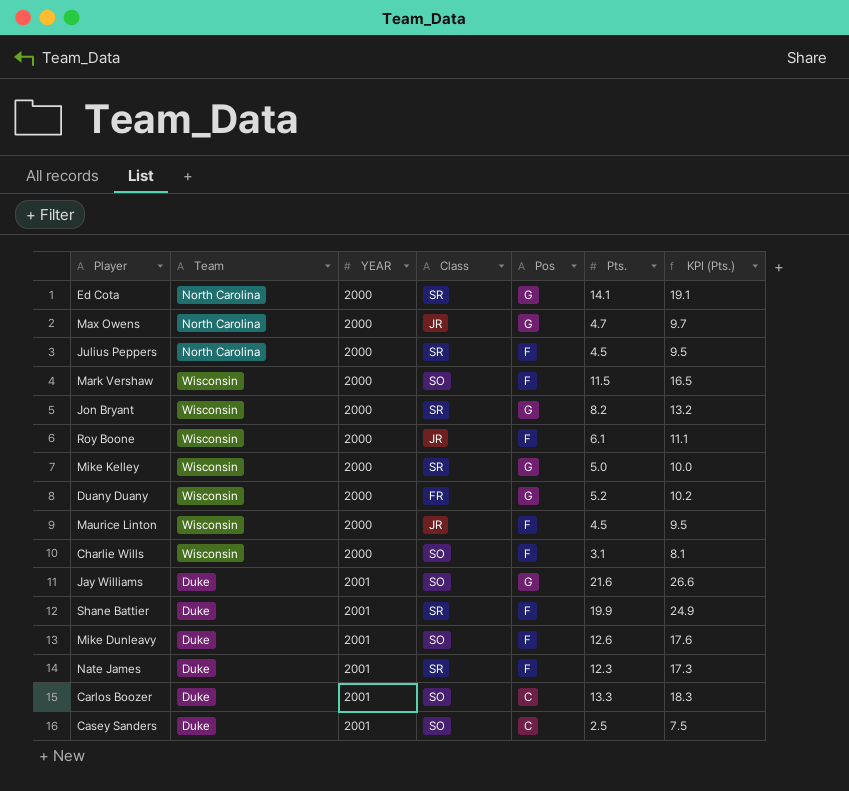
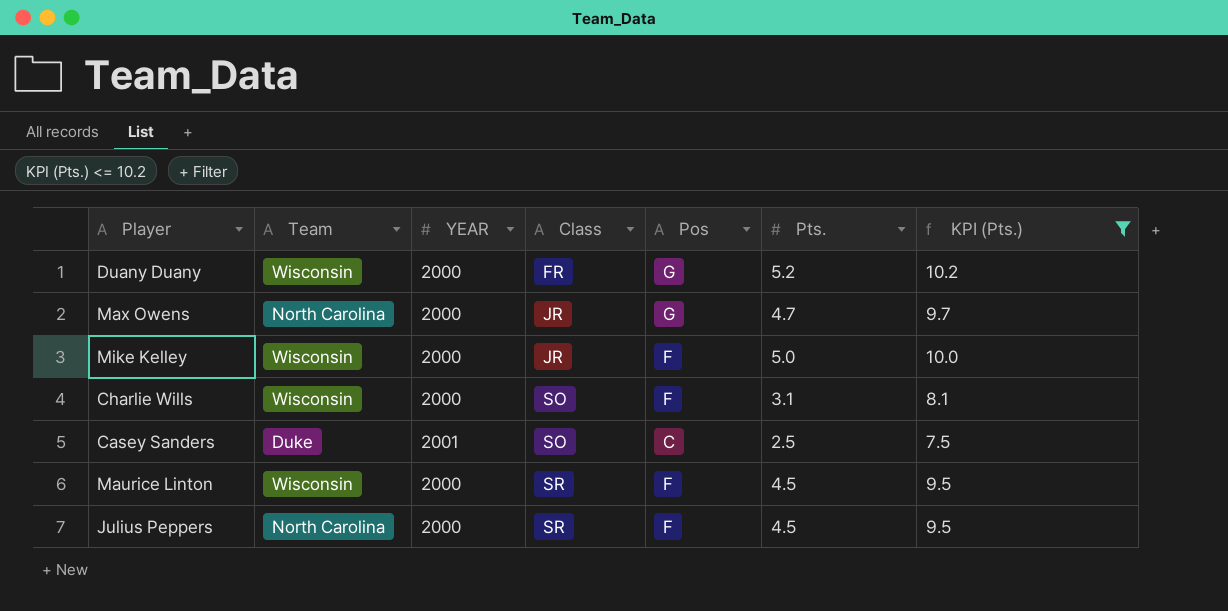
filter: none -> KPI (Pts.) <= 10.2
row order: YEAR ascending -> Class ascending
Mike Kelley | Class: SR -> JR
Mike Kelley | Pos: G -> F
Maurice Linton | Class: JR -> SR

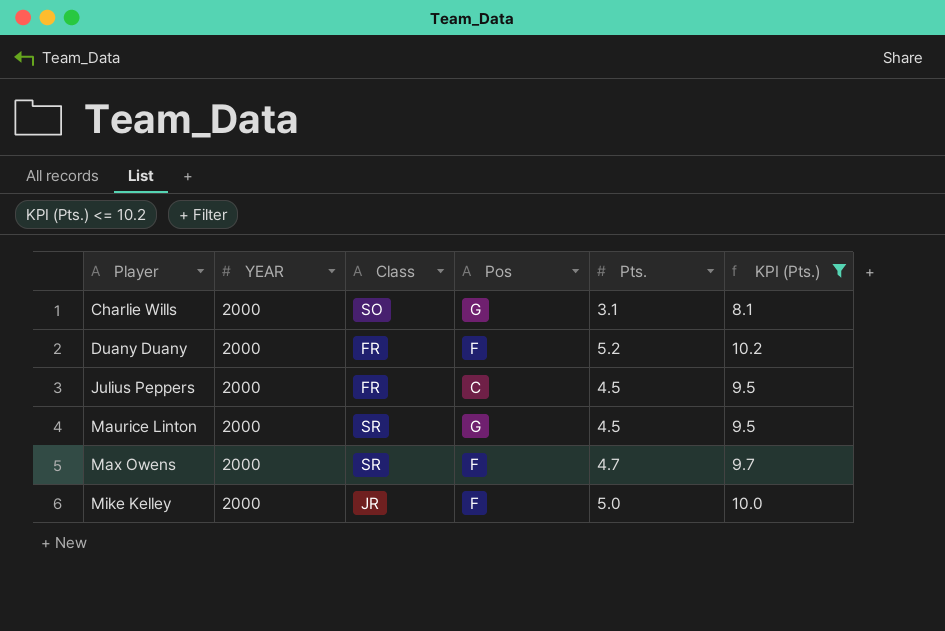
row order: Class ascending -> Player ascending
column Team | position: 2 -> none
row Casey Sanders: Duke | 2001 | SO | C | 2.5 | 7.5 -> none
Charlie Wills | Pos: F -> G
Duany Duany | Pos: G -> F
Julius Peppers | Class: SR -> FR
Julius Peppers | Pos: F -> C
Maurice Linton | Pos: F -> G
Max Owens | Class: JR -> SR
Max Owens | Pos: G -> F

